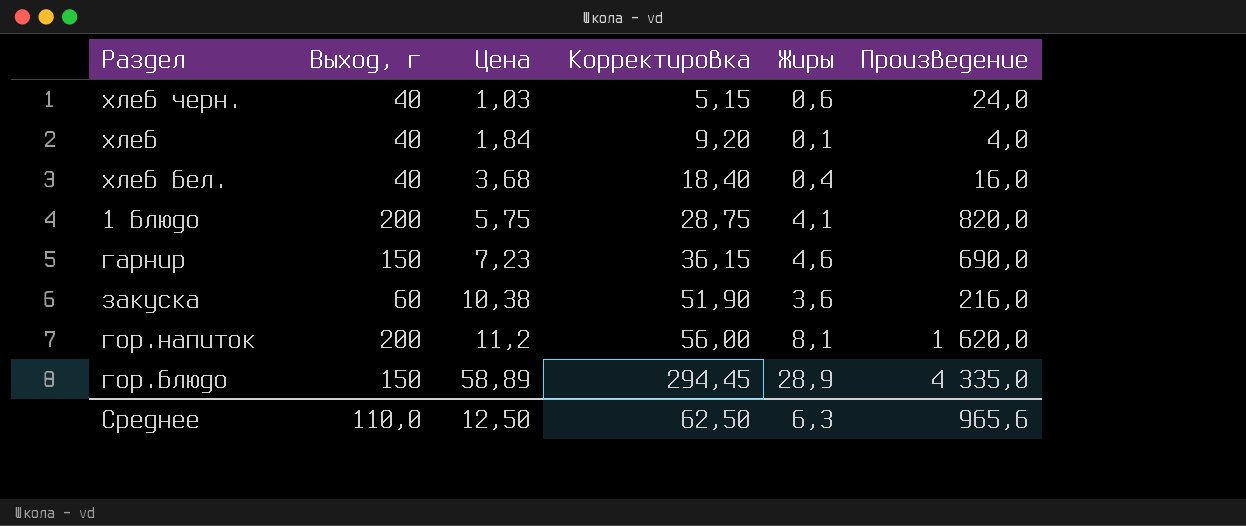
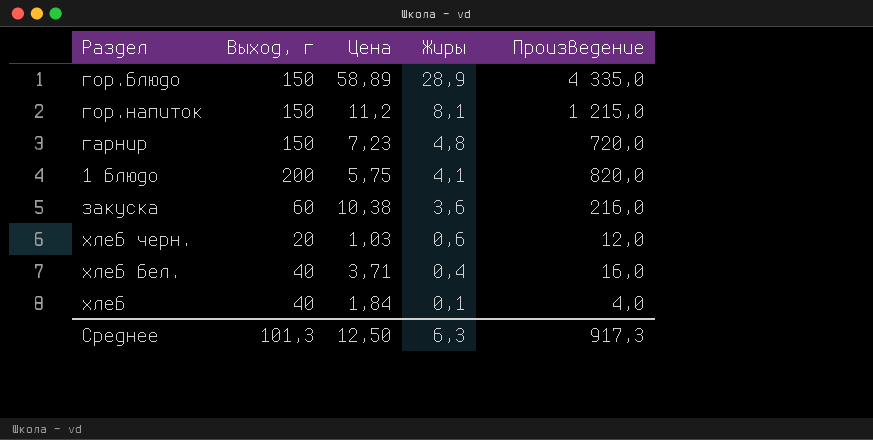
row order: Цена ascending -> Жиры descending
column Корректировка | formula: [Цена] * 5 -> none
гор.напиток | Выход, г: 200 -> 150
гор.напиток | Произведение: 1 620,0 -> 1 215,0
гарнир | Жиры: 4,6 -> 4,8
гарнир | Произведение: 690,0 -> 720,0
хлеб черн. | Выход, г: 40 -> 20
хлеб черн. | Произведение: 24,0 -> 12,0
хлеб бел. | Цена: 3,68 -> 3,71
Среднее | Выход, г: 110,0 -> 101,3
Среднее | Произведение: 965,6 -> 917,3

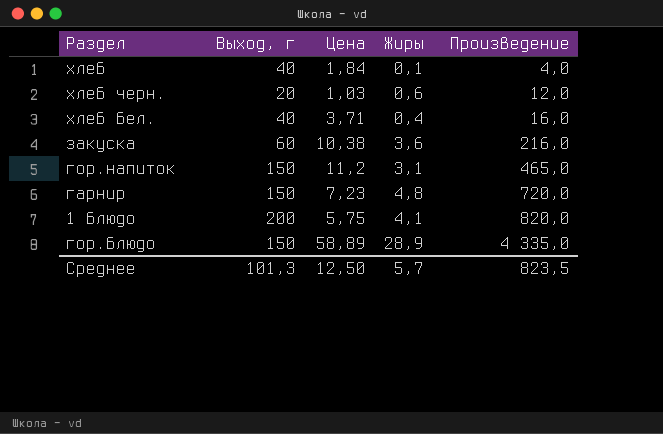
row order: Жиры descending -> Произведение ascending
гор.напиток | Жиры: 8,1 -> 3,1
гор.напиток | Произведение: 1 215,0 -> 465,0
Среднее | Жиры: 6,3 -> 5,7
Среднее | Произведение: 917,3 -> 823,5

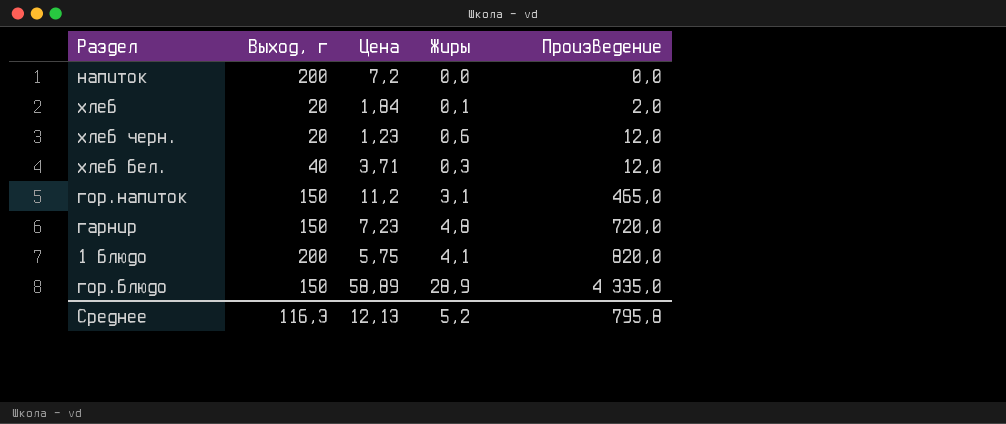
row закуска: 60 | 10,38 | 3,6 | 216,0 -> none
row напиток: none -> 200 | 7,2 | 0,0 | 0,0
хлеб | Выход, г: 40 -> 20
хлеб | Произведение: 4,0 -> 2,0
хлеб черн. | Цена: 1,03 -> 1,23
хлеб бел. | Жиры: 0,4 -> 0,3
хлеб бел. | Произведение: 16,0 -> 12,0
Среднее | Выход, г: 101,3 -> 116,3
Среднее | Цена: 12,50 -> 12,13
Среднее | Жиры: 5,7 -> 5,2
Среднее | Произведение: 823,5 -> 795,8

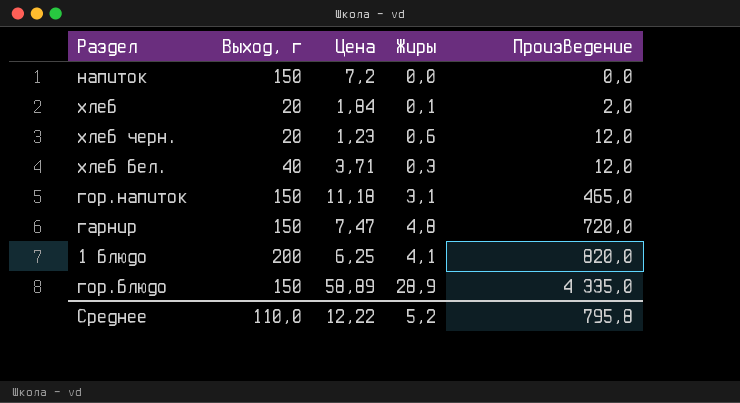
напиток | Выход, г: 200 -> 150
гор.напиток | Цена: 11,2 -> 11,18
гарнир | Цена: 7,23 -> 7,47
1 блюдо | Цена: 5,75 -> 6,25
Среднее | Выход, г: 116,3 -> 110,0
Среднее | Цена: 12,13 -> 12,22

